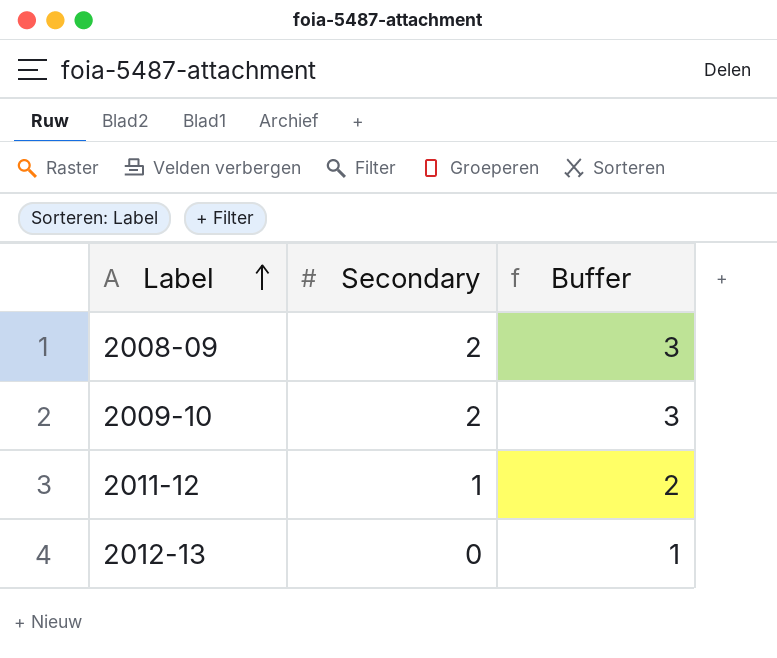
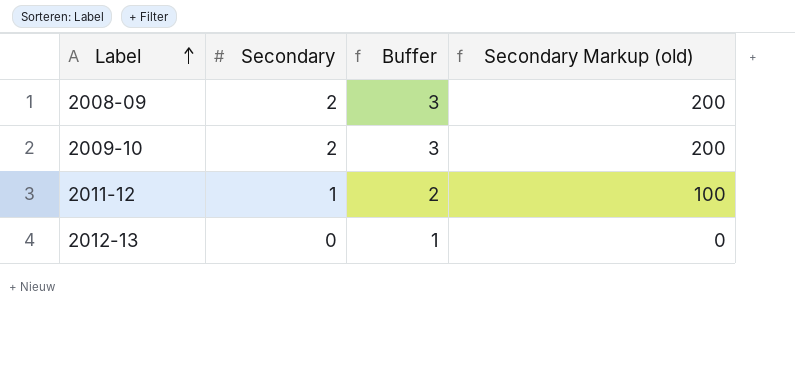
column Secondary Markup (old) | formula: none -> [Secondary] * 100

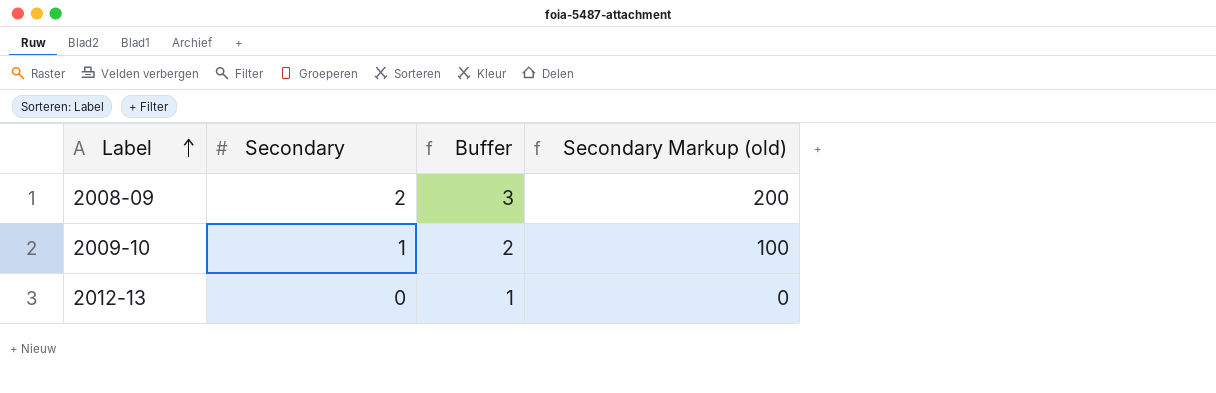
row 2011-12: 1 | 2 | 100 -> none
2009-10 | Secondary: 2 -> 1
2009-10 | Buffer: 3 -> 2
2009-10 | Secondary Markup (old): 200 -> 100

